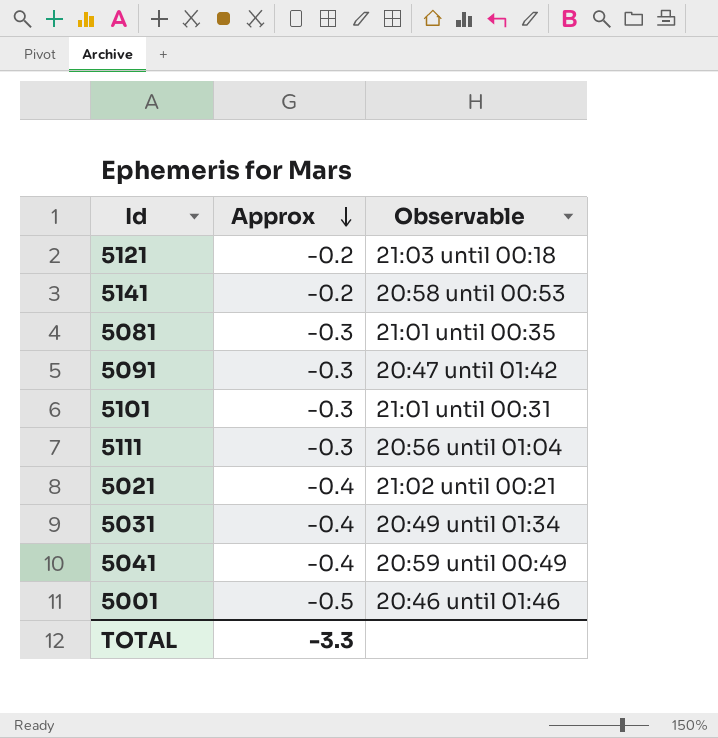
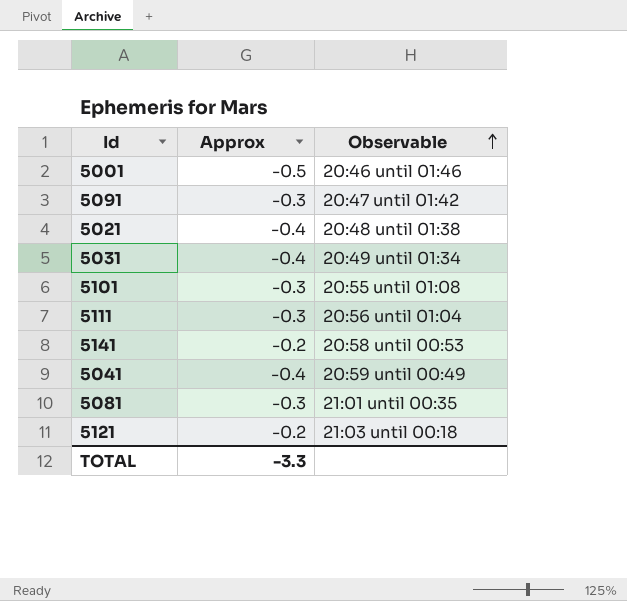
row order: Approx descending -> Observable ascending
5021 | Observable: 21:02 until 00:21 -> 20:48 until 01:38
5101 | Observable: 21:01 until 00:31 -> 20:55 until 01:08

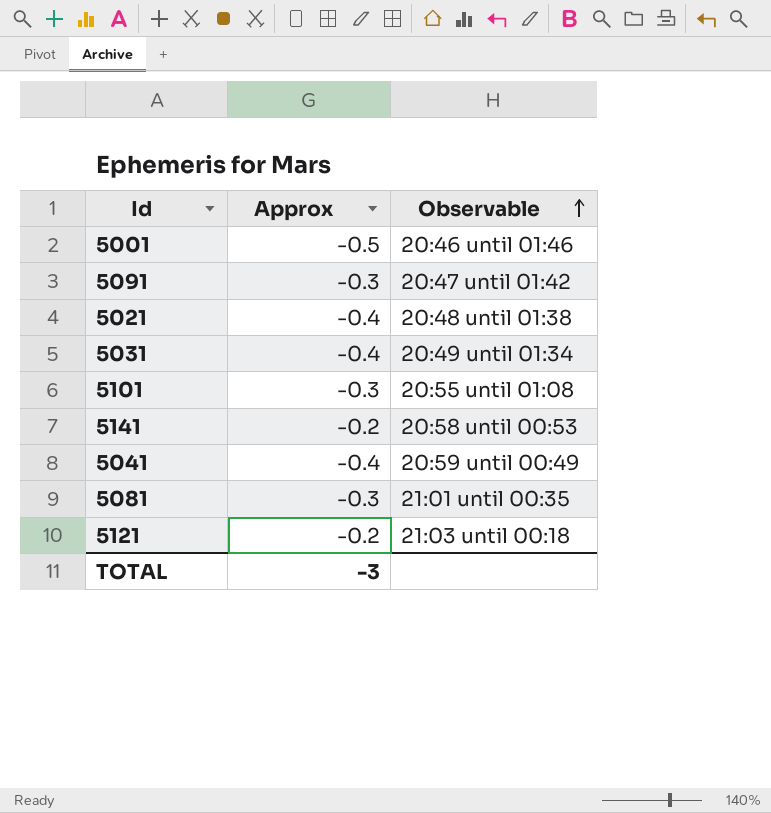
row 5111: -0.3 | 20:56 until 01:04 -> none
TOTAL | Approx: -3.3 -> -3

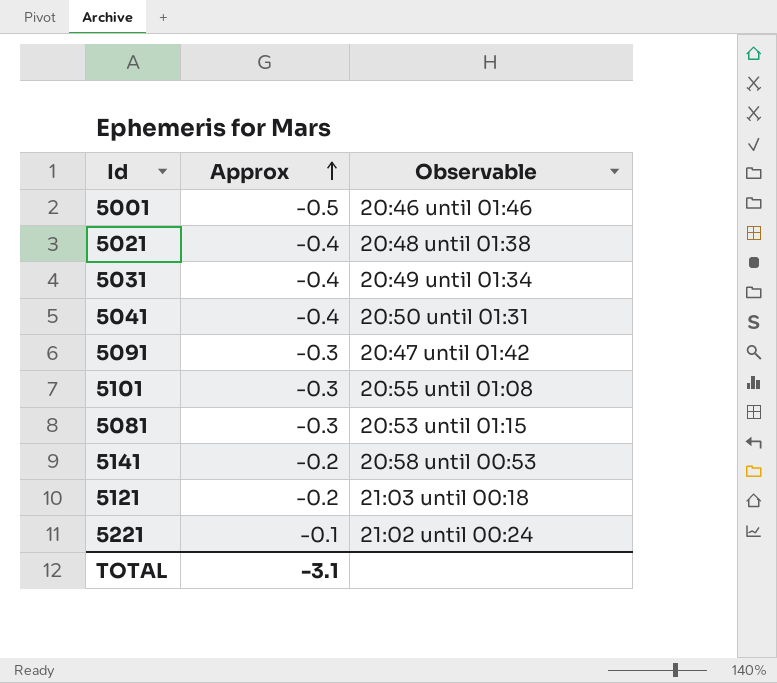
row order: Observable ascending -> Approx ascending
5041 | Observable: 20:59 until 00:49 -> 20:50 until 01:31
5081 | Observable: 21:01 until 00:35 -> 20:53 until 01:15
row 5221: none -> -0.1 | 21:02 until 00:24
TOTAL | Approx: -3 -> -3.1

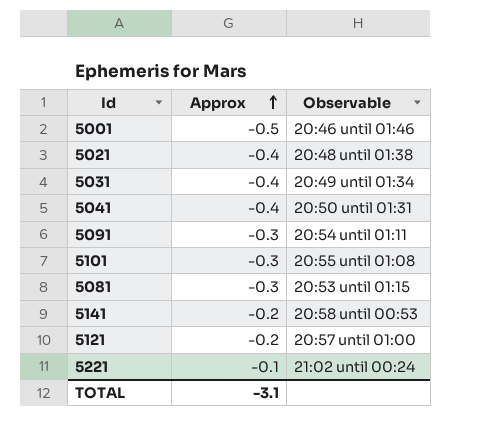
5091 | Observable: 20:47 until 01:42 -> 20:54 until 01:11
5121 | Observable: 21:03 until 00:18 -> 20:57 until 01:00

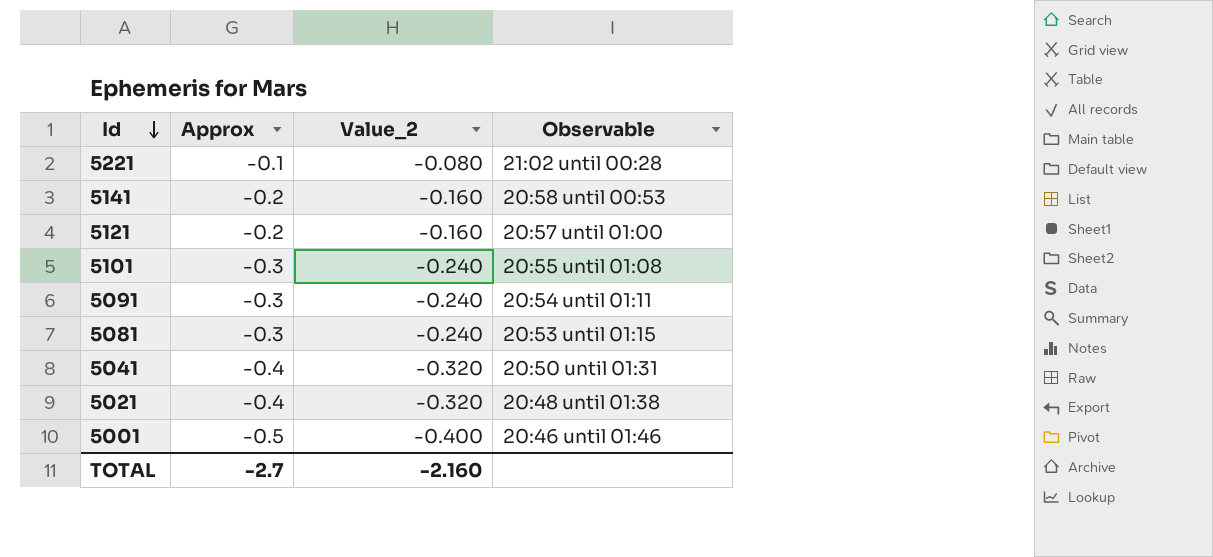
row order: Approx ascending -> Id descending
column Value_2 | formula: none -> [Approx] * 0.8
row 5031: -0.4 | 20:49 until 01:34 -> none
5221 | Observable: 21:02 until 00:24 -> 21:02 until 00:28
TOTAL | Approx: -3.1 -> -2.7

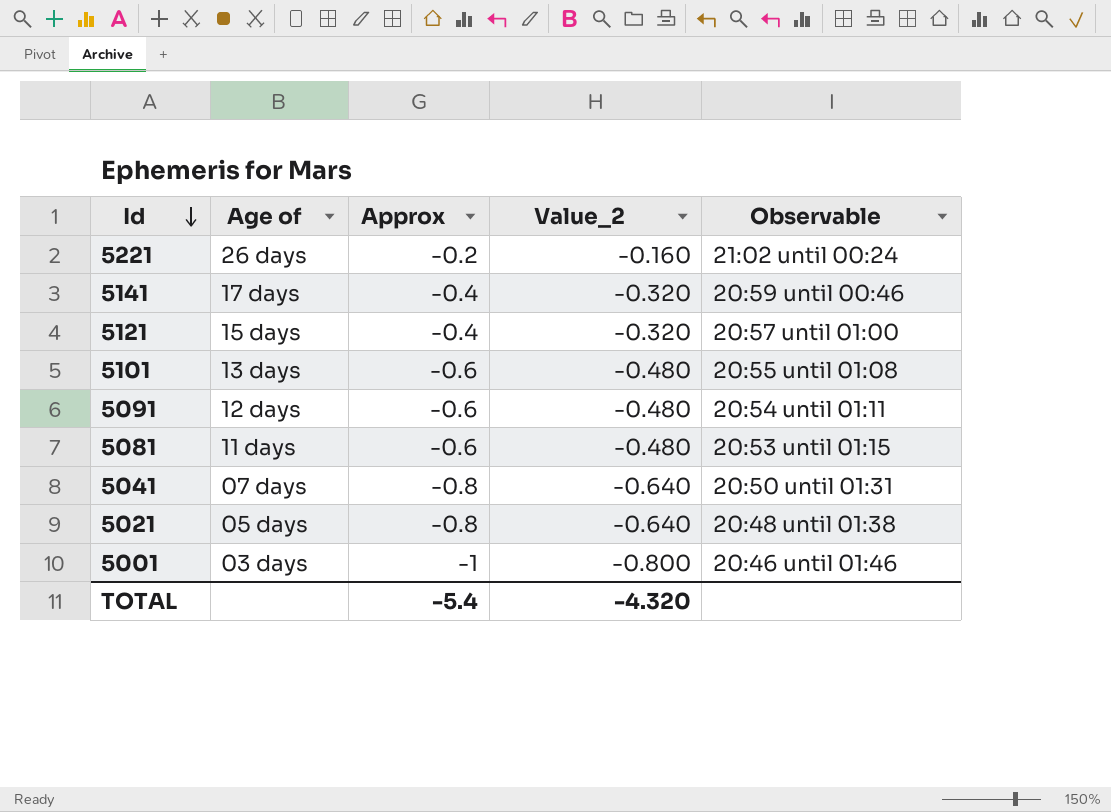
column Age of | position: none -> 2
5221 | Approx: -0.1 -> -0.2
5221 | Value_2: -0.080 -> -0.160
5221 | Observable: 21:02 until 00:28 -> 21:02 until 00:24
5141 | Approx: -0.2 -> -0.4
5141 | Value_2: -0.160 -> -0.320
5141 | Observable: 20:58 until 00:53 -> 20:59 until 00:46
5121 | Approx: -0.2 -> -0.4
5121 | Value_2: -0.160 -> -0.320
5101 | Approx: -0.3 -> -0.6
5101 | Value_2: -0.240 -> -0.480
5091 | Approx: -0.3 -> -0.6
5091 | Value_2: -0.240 -> -0.480
5081 | Approx: -0.3 -> -0.6
5081 | Value_2: -0.240 -> -0.480
5041 | Approx: -0.4 -> -0.8
5041 | Value_2: -0.320 -> -0.640
5021 | Approx: -0.4 -> -0.8
5021 | Value_2: -0.320 -> -0.640
5001 | Approx: -0.5 -> -1
5001 | Value_2: -0.400 -> -0.800
TOTAL | Approx: -2.7 -> -5.4
TOTAL | Value_2: -2.160 -> -4.320

